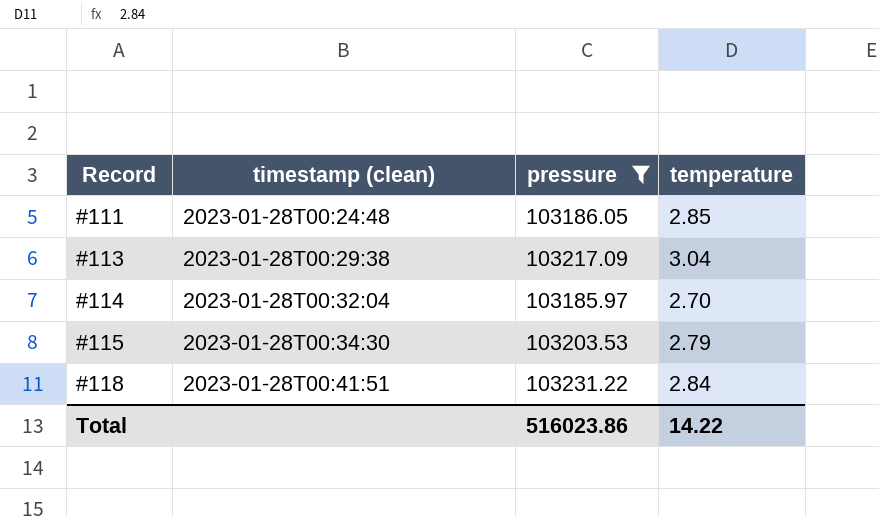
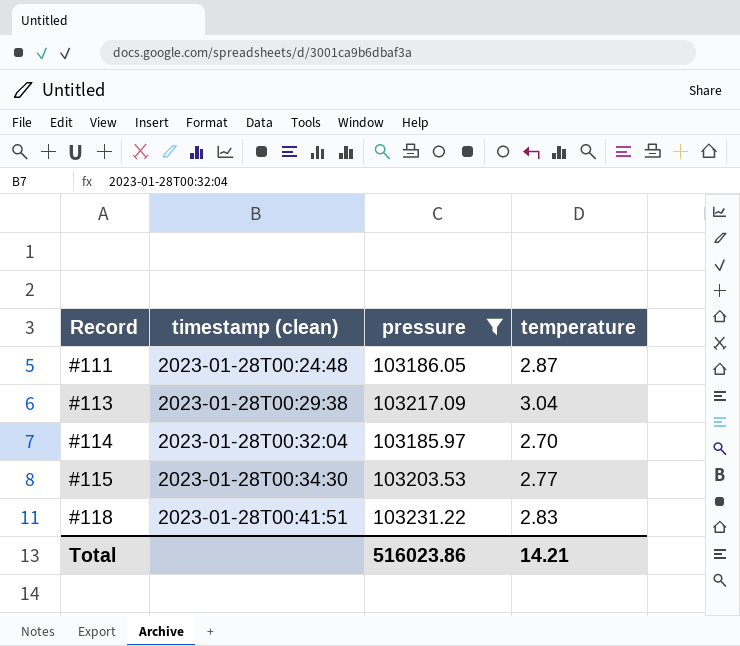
#111 | temperature: 2.85 -> 2.87
#115 | temperature: 2.79 -> 2.77
#118 | temperature: 2.84 -> 2.83
Total | temperature: 14.22 -> 14.21

